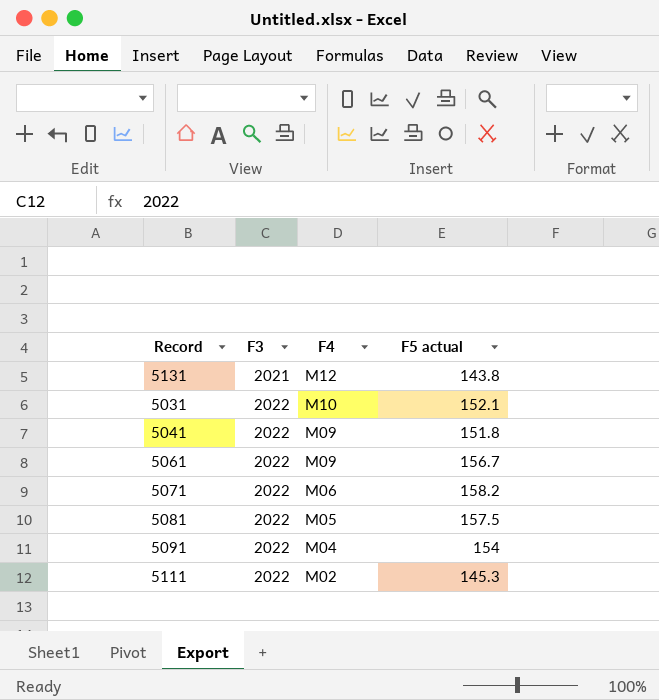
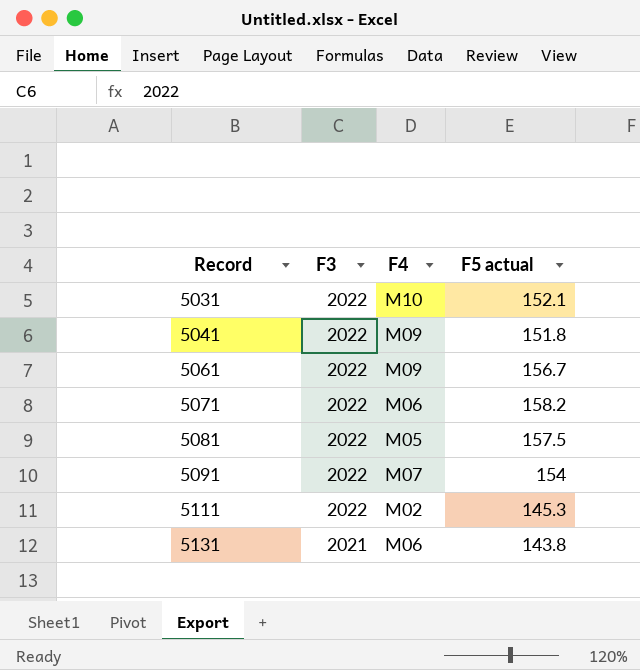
row order: F3 ascending -> Record ascending
5091 | F4: M04 -> M07
5131 | F4: M12 -> M06

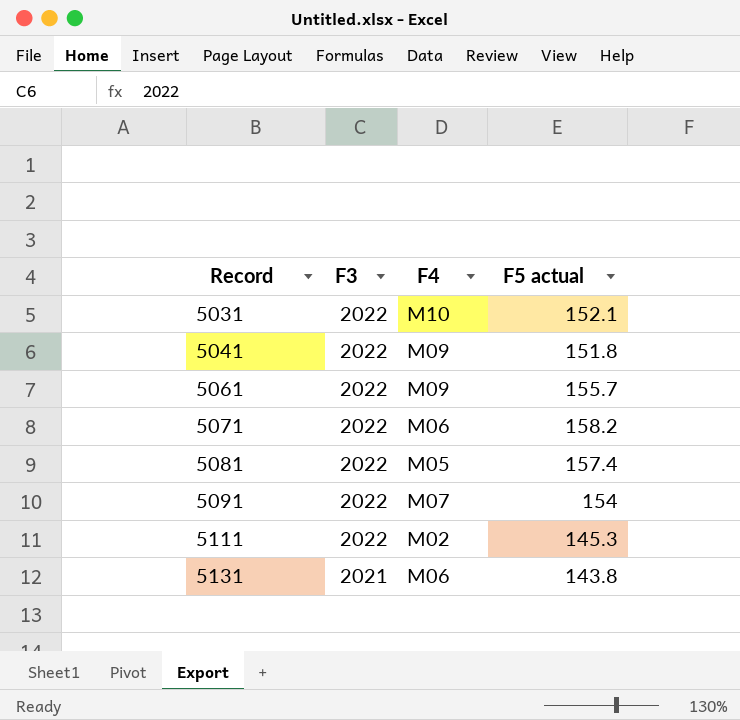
5061 | F5 actual: 156.7 -> 155.7
5081 | F5 actual: 157.5 -> 157.4

